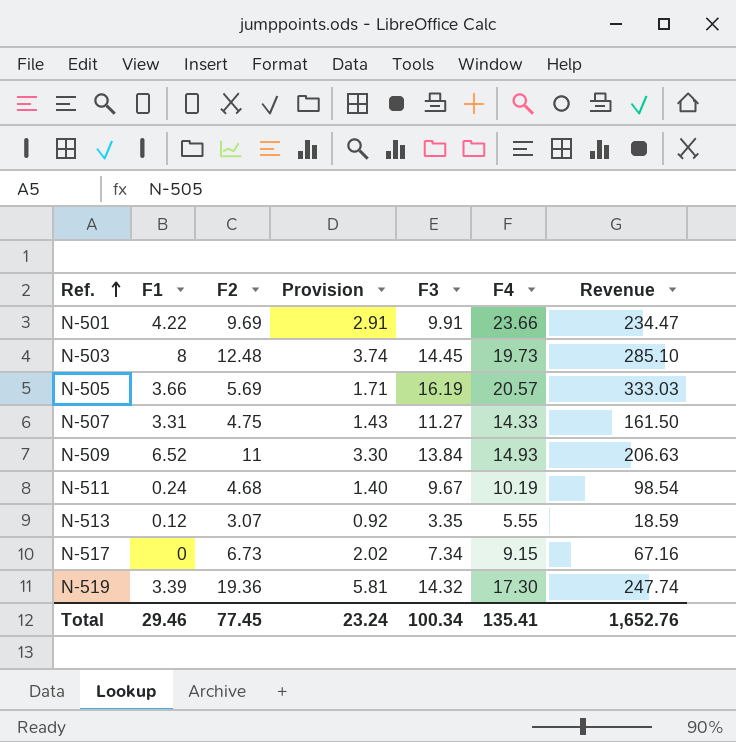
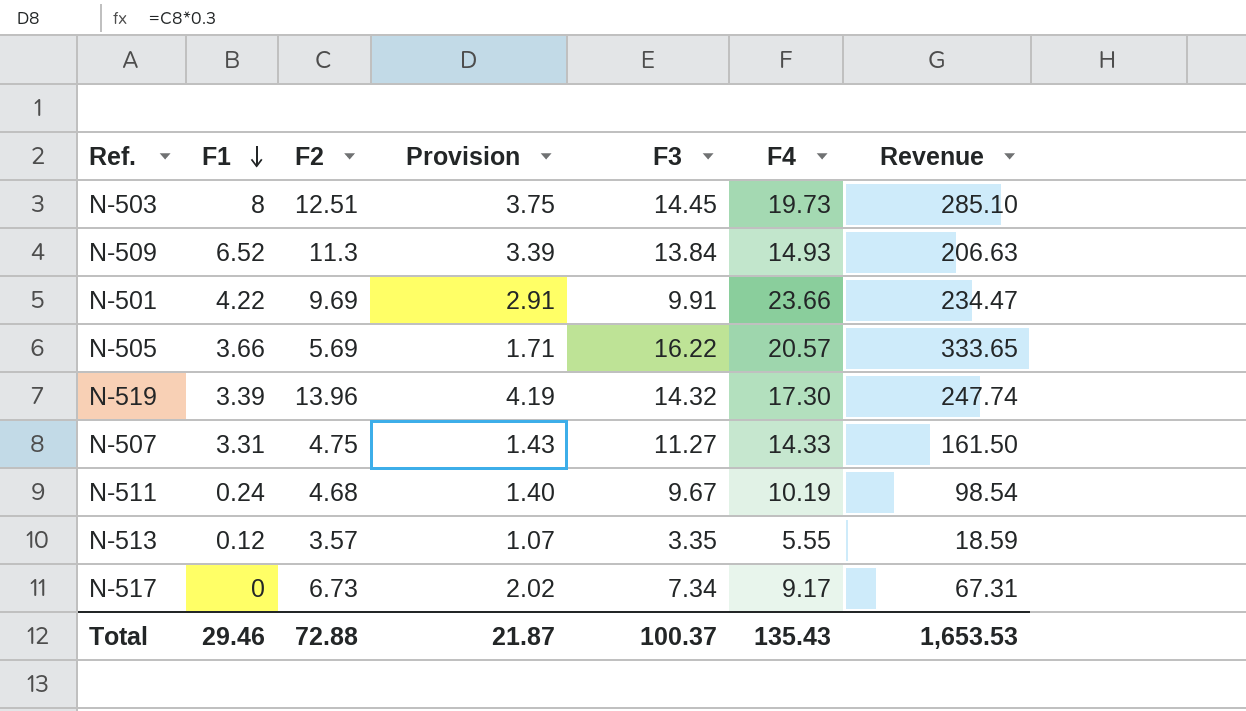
row order: Ref. ascending -> F1 descending
N-503 | F2: 12.48 -> 12.51
N-503 | Provision: 3.74 -> 3.75
N-509 | F2: 11 -> 11.3
N-509 | Provision: 3.30 -> 3.39
N-505 | F3: 16.19 -> 16.22
N-505 | Revenue: 333.03 -> 333.65
N-519 | F2: 19.36 -> 13.96
N-519 | Provision: 5.81 -> 4.19
N-513 | F2: 3.07 -> 3.57
N-513 | Provision: 0.92 -> 1.07
N-517 | F4: 9.15 -> 9.17
N-517 | Revenue: 67.16 -> 67.31
Total | F2: 77.45 -> 72.88
Total | Provision: 23.24 -> 21.87
Total | F3: 100.34 -> 100.37
Total | F4: 135.41 -> 135.43
Total | Revenue: 1,652.76 -> 1,653.53

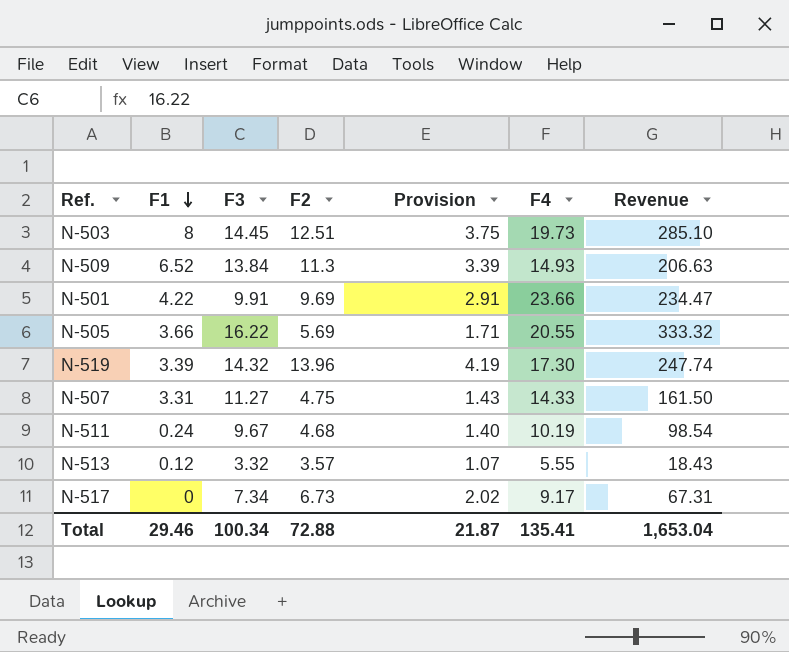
column F3 | position: 5 -> 3
N-505 | F4: 20.57 -> 20.55
N-505 | Revenue: 333.65 -> 333.32
N-513 | F3: 3.35 -> 3.32
N-513 | Revenue: 18.59 -> 18.43
Total | F3: 100.37 -> 100.34
Total | F4: 135.43 -> 135.41
Total | Revenue: 1,653.53 -> 1,653.04

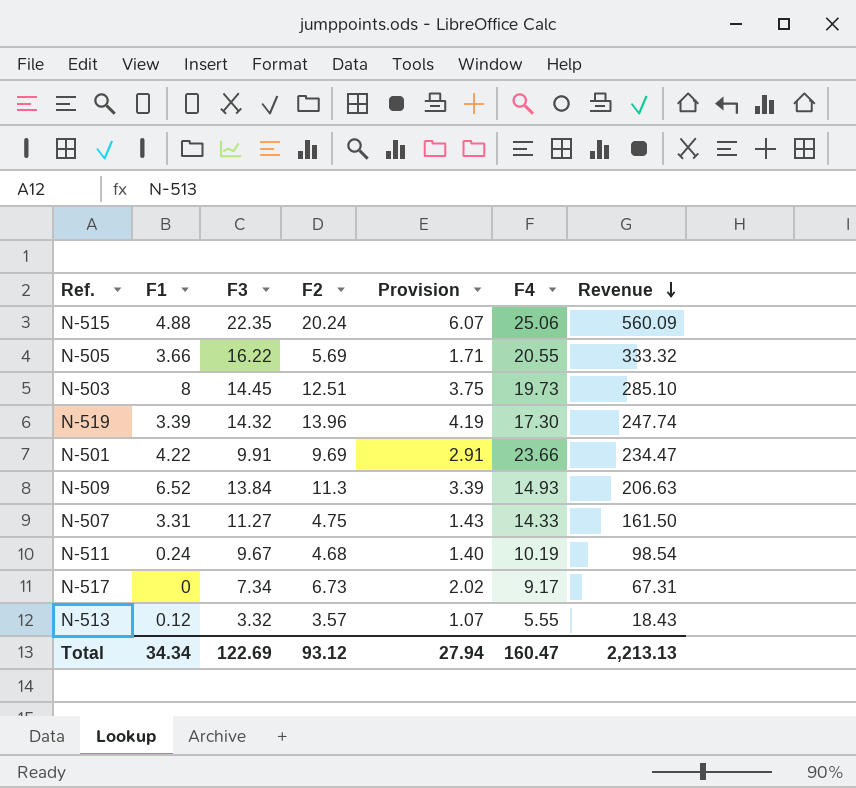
row order: F1 descending -> Revenue descending
row N-515: none -> 4.88 | 22.35 | 20.24 | 6.07 | 25.06 | 560.09
Total | F1: 29.46 -> 34.34
Total | F3: 100.34 -> 122.69
Total | F2: 72.88 -> 93.12
Total | Provision: 21.87 -> 27.94
Total | F4: 135.41 -> 160.47
Total | Revenue: 1,653.04 -> 2,213.13

